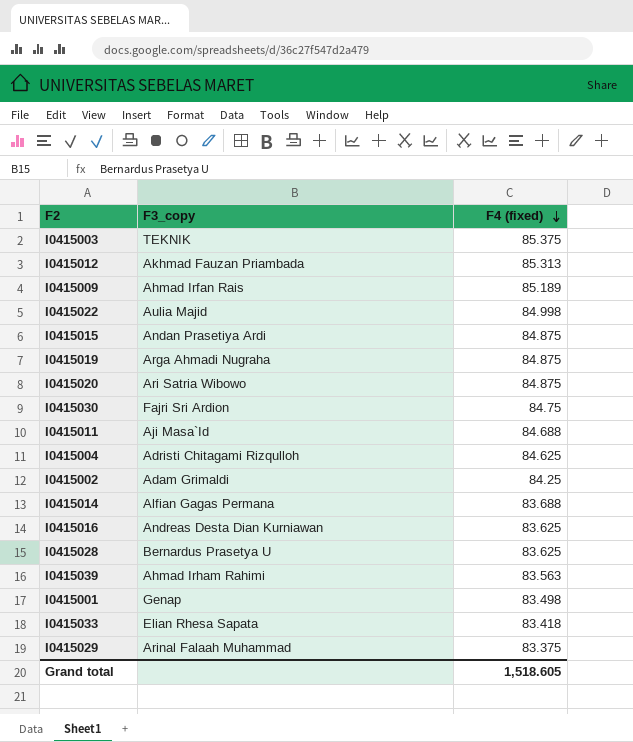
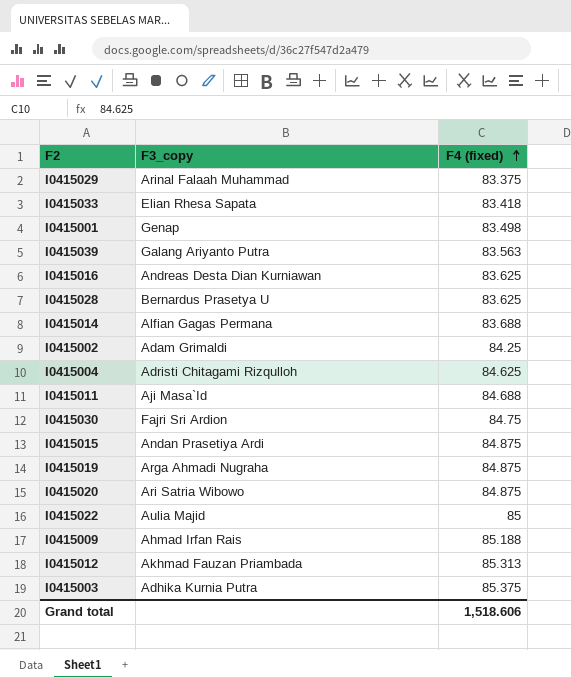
row order: F4 (fixed) descending -> F4 (fixed) ascending
I0415039 | F3_copy: Ahmad Irham Rahimi -> Galang Ariyanto Putra
I0415022 | F4 (fixed): 84.998 -> 85
I0415009 | F4 (fixed): 85.189 -> 85.188
I0415003 | F3_copy: TEKNIK -> Adhika Kurnia Putra
Grand total | F4 (fixed): 1,518.605 -> 1,518.606

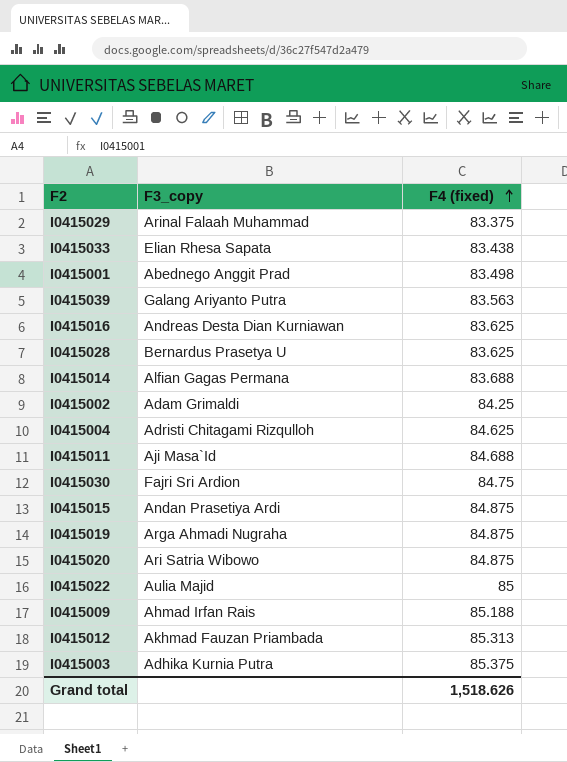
I0415033 | F4 (fixed): 83.418 -> 83.438
I0415001 | F3_copy: Genap -> Abednego Anggit Prad
Grand total | F4 (fixed): 1,518.606 -> 1,518.626

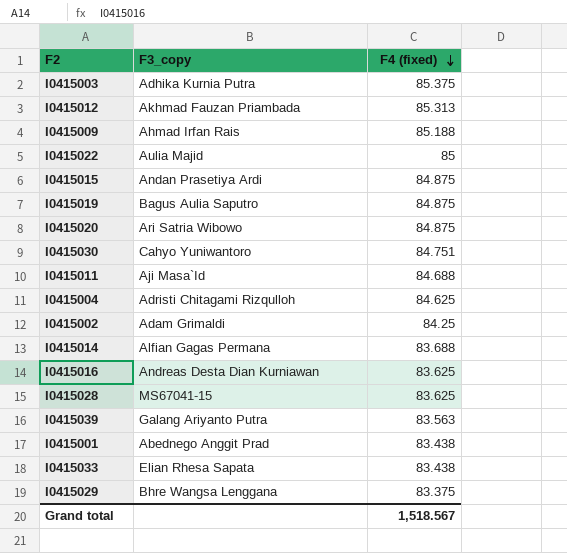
row order: F4 (fixed) ascending -> F4 (fixed) descending
I0415019 | F3_copy: Arga Ahmadi Nugraha -> Bagus Aulia Saputro
I0415030 | F3_copy: Fajri Sri Ardion -> Cahyo Yuniwantoro
I0415030 | F4 (fixed): 84.75 -> 84.751
I0415028 | F3_copy: Bernardus Prasetya U -> MS67041-15
I0415001 | F4 (fixed): 83.498 -> 83.438
I0415029 | F3_copy: Arinal Falaah Muhammad -> Bhre Wangsa Lenggana
Grand total | F4 (fixed): 1,518.626 -> 1,518.567

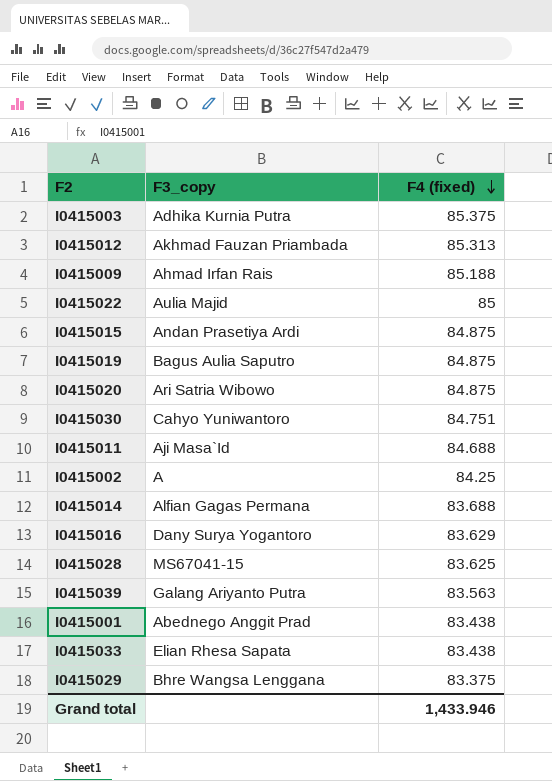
row I0415004: Adristi Chitagami Rizqulloh | 84.625 -> none
I0415002 | F3_copy: Adam Grimaldi -> A
I0415016 | F3_copy: Andreas Desta Dian Kurniawan -> Dany Surya Yogantoro
I0415016 | F4 (fixed): 83.625 -> 83.629
Grand total | F4 (fixed): 1,518.567 -> 1,433.946

